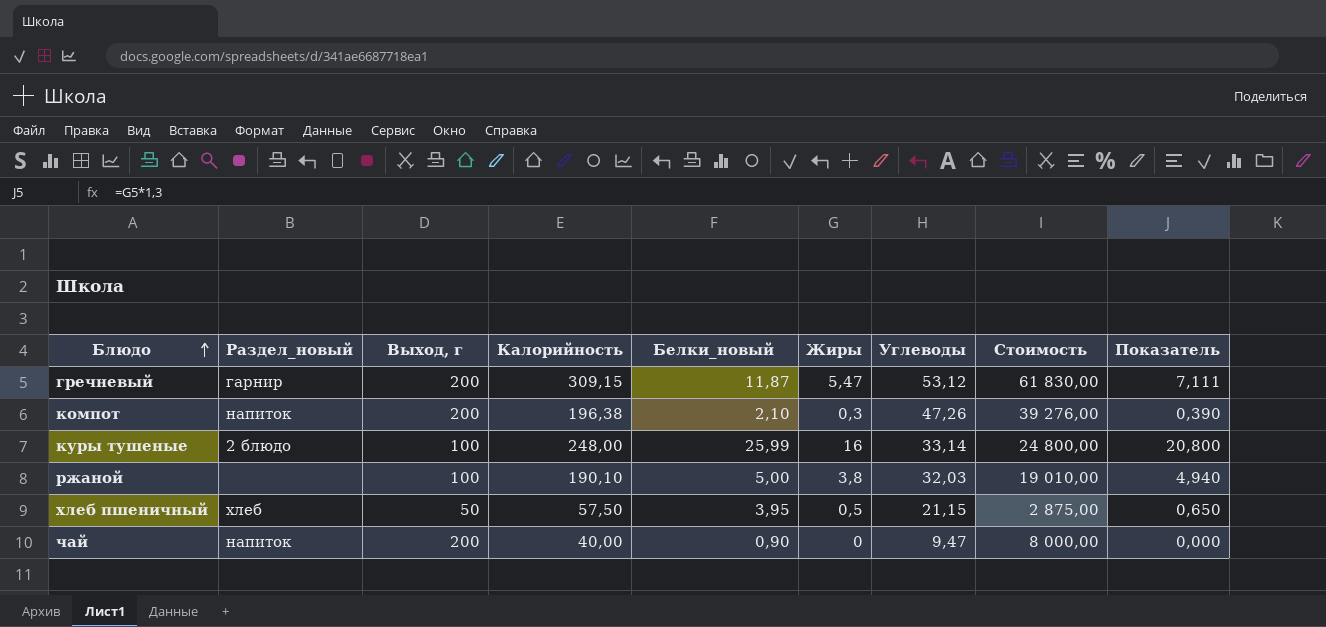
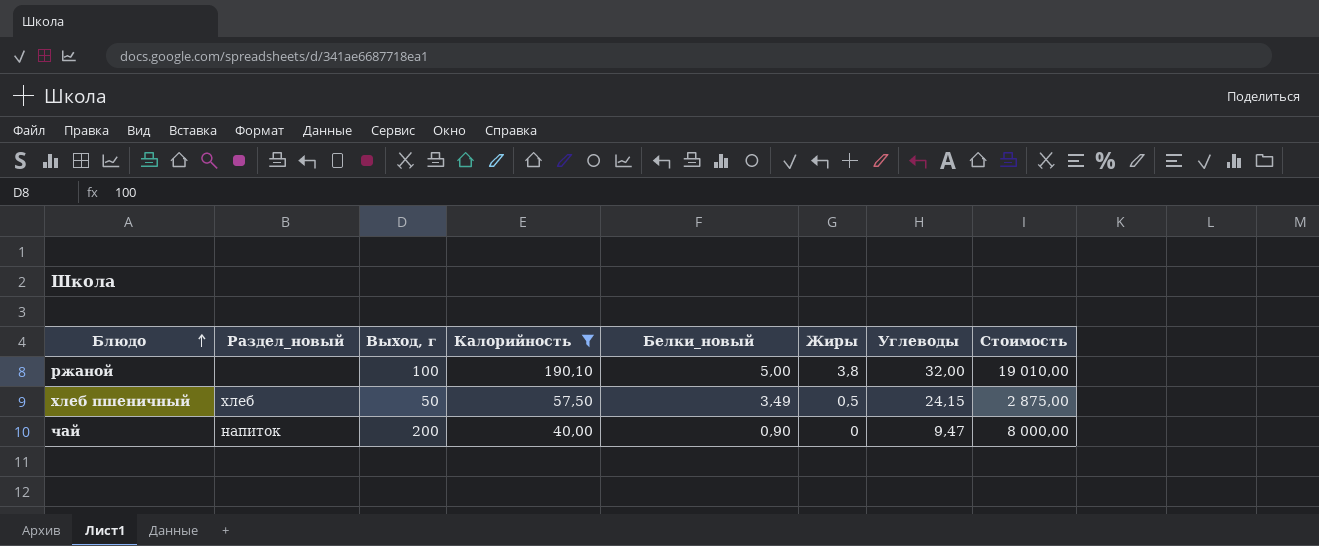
filter: none -> Калорийность <= 190,10
column Показатель | formula: [Жиры] * 1,3 -> none
ржаной | Углеводы: 32,03 -> 32,00
хлеб пшеничный | Белки_новый: 3,95 -> 3,49
хлеб пшеничный | Углеводы: 21,15 -> 24,15

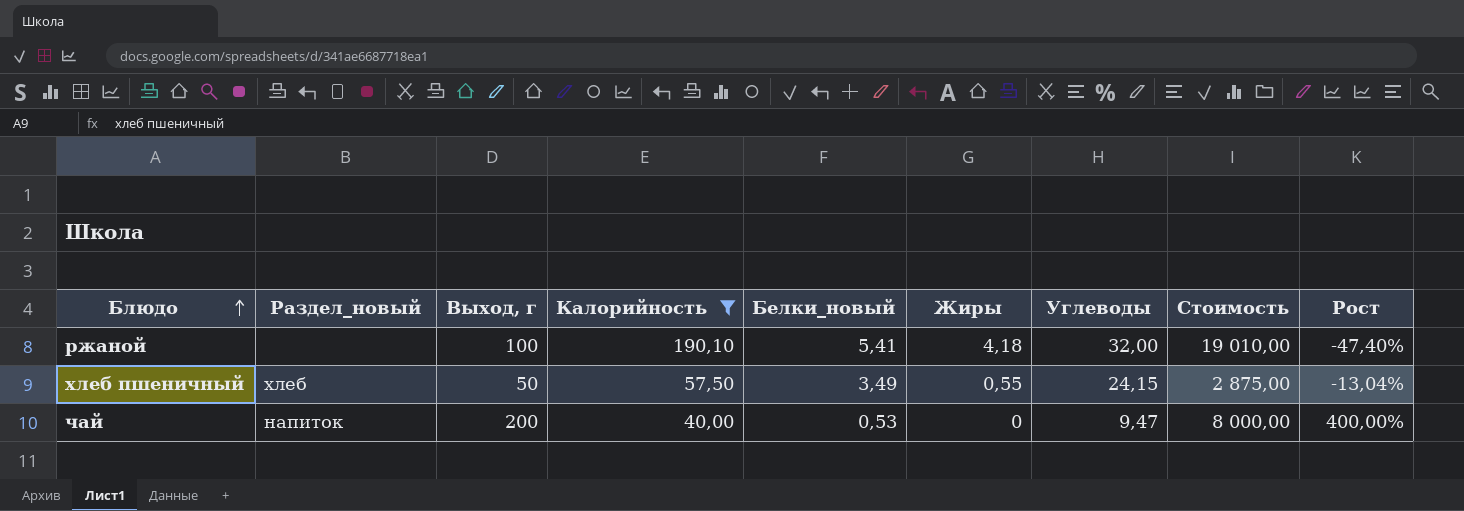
column Рост | formula: none -> ([Выход, г] - [Калорийность]) / [Калорийность]
ржаной | Белки_новый: 5,00 -> 5,41
ржаной | Жиры: 3,8 -> 4,18
хлеб пшеничный | Жиры: 0,5 -> 0,55
чай | Белки_новый: 0,90 -> 0,53

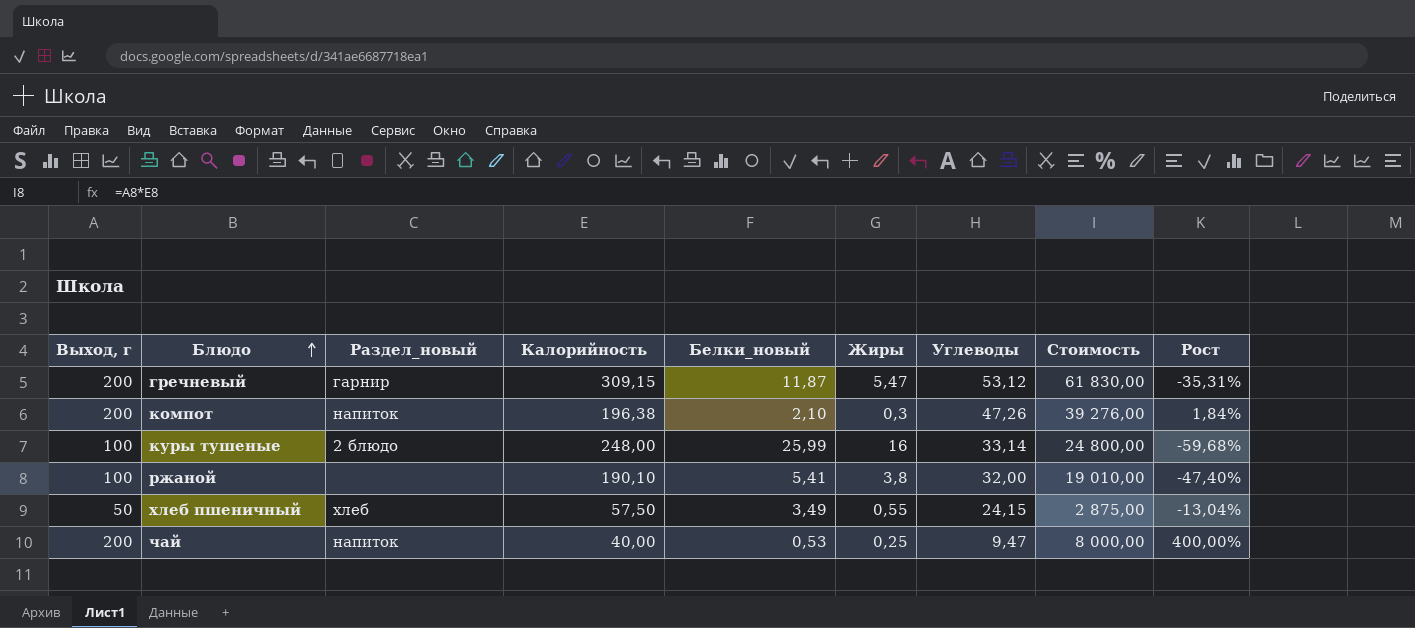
filter: Калорийность <= 190,10 -> none
column Выход, г | position: 3 -> 1
ржаной | Жиры: 4,18 -> 3,8
чай | Жиры: 0 -> 0,25

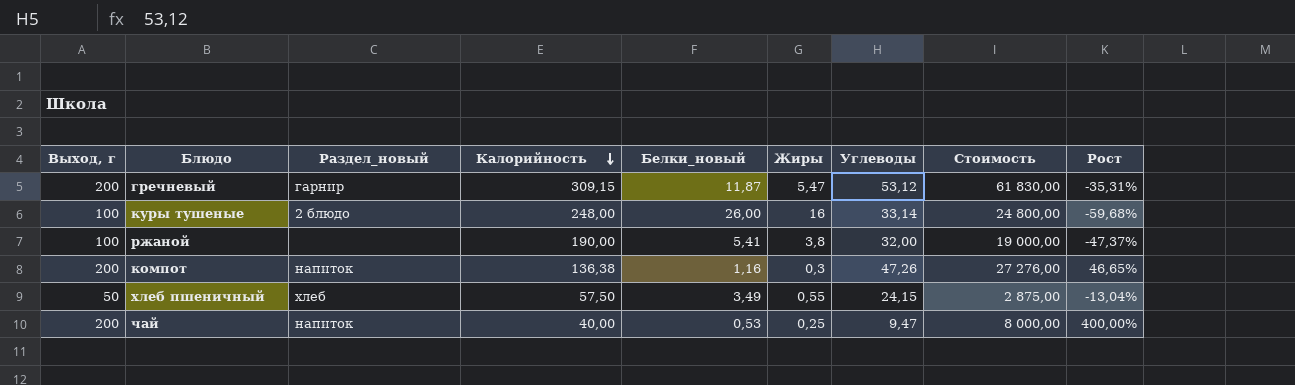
row order: Блюдо ascending -> Калорийность descending
куры тушеные | Белки_новый: 25,99 -> 26,00
ржаной | Калорийность: 190,10 -> 190,00
ржаной | Стоимость: 19 010,00 -> 19 000,00
ржаной | Рост: -47,40% -> -47,37%
компот | Калорийность: 196,38 -> 136,38
компот | Белки_новый: 2,10 -> 1,16
компот | Стоимость: 39 276,00 -> 27 276,00
компот | Рост: 1,84% -> 46,65%

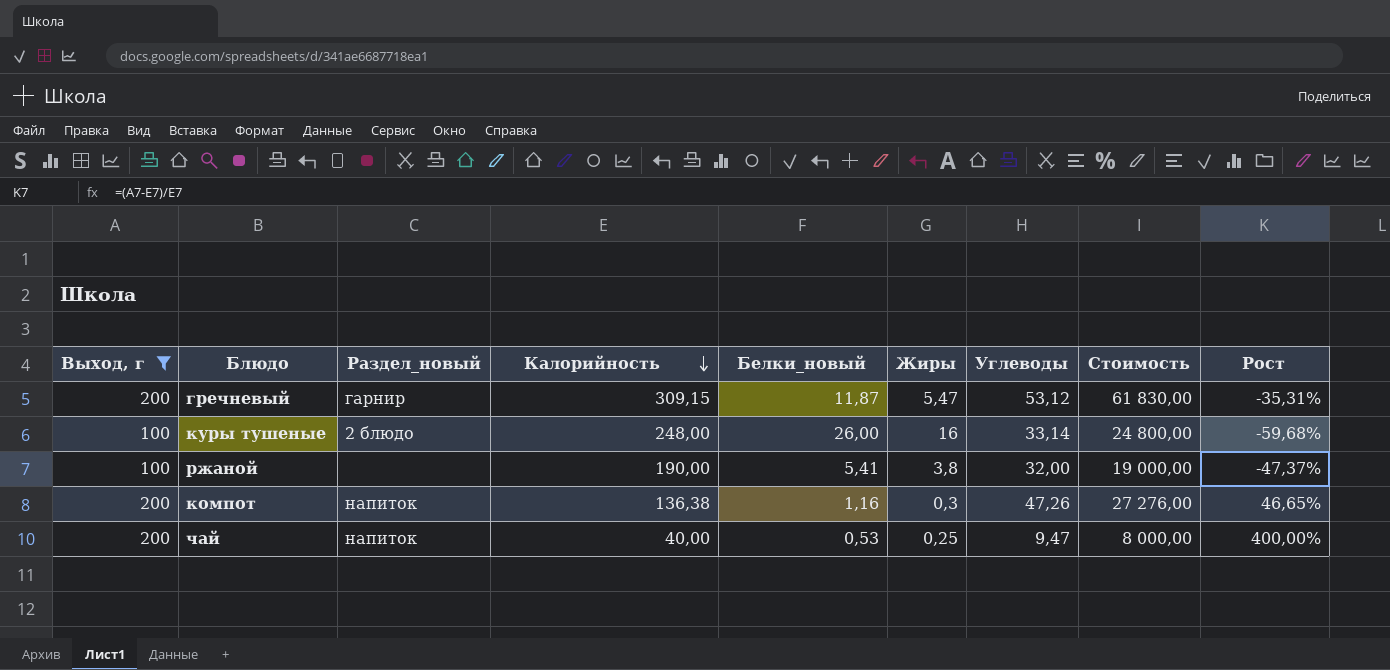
filter: none -> Выход, г != 50

